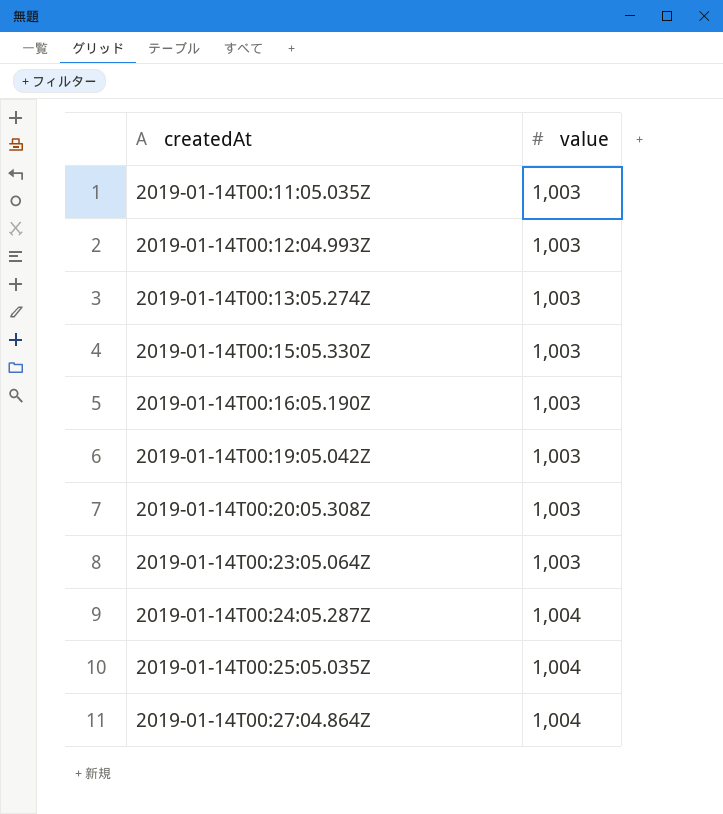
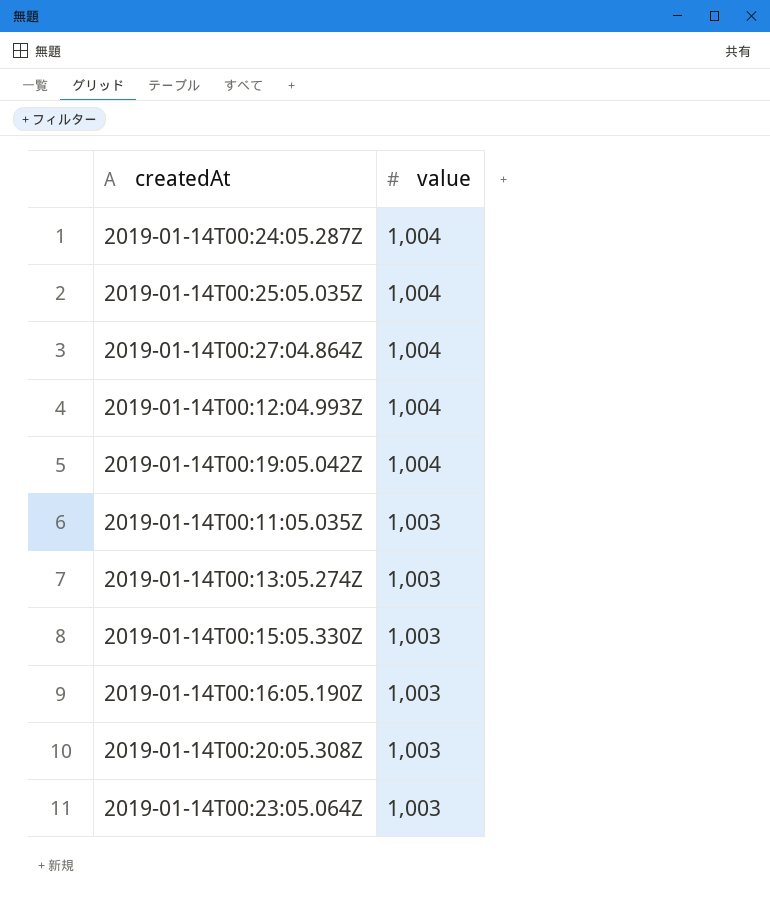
row order: createdAt ascending -> value descending
2019-01-14T00:12:04.993Z | value: 1,003 -> 1,004
2019-01-14T00:19:05.042Z | value: 1,003 -> 1,004

